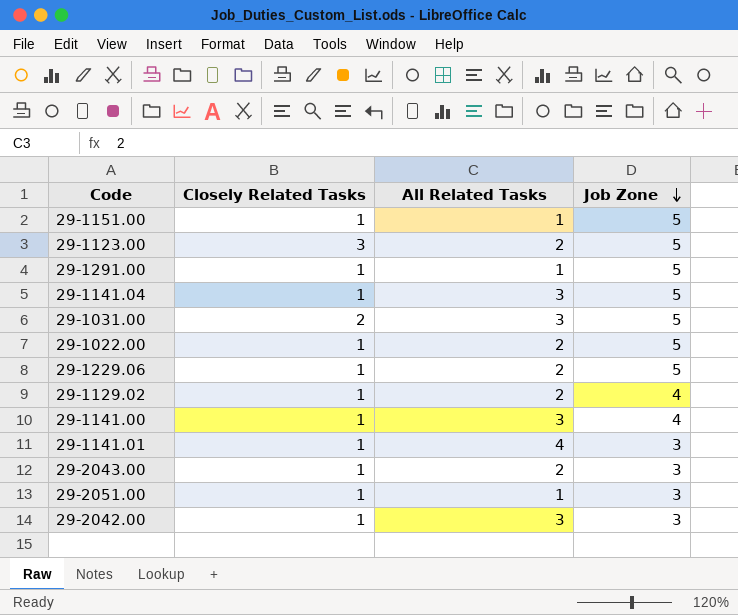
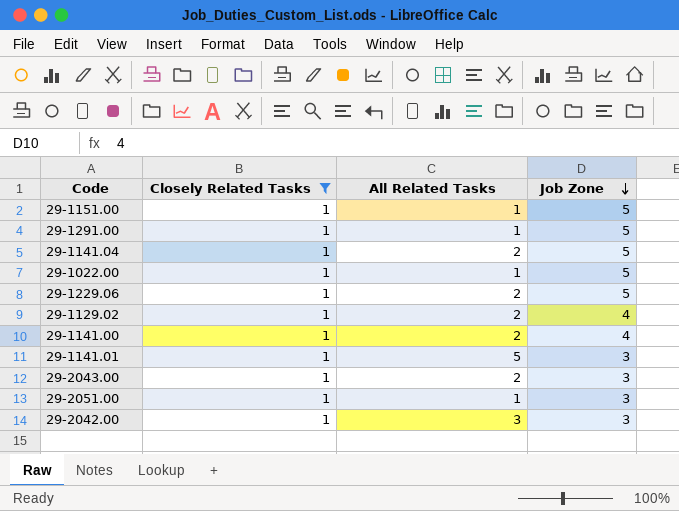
filter: none -> Closely Related Tasks = 1
29-1141.04 | All Related Tasks: 3 -> 2
29-1022.00 | All Related Tasks: 2 -> 1
29-1141.00 | All Related Tasks: 3 -> 2
29-1141.01 | All Related Tasks: 4 -> 5

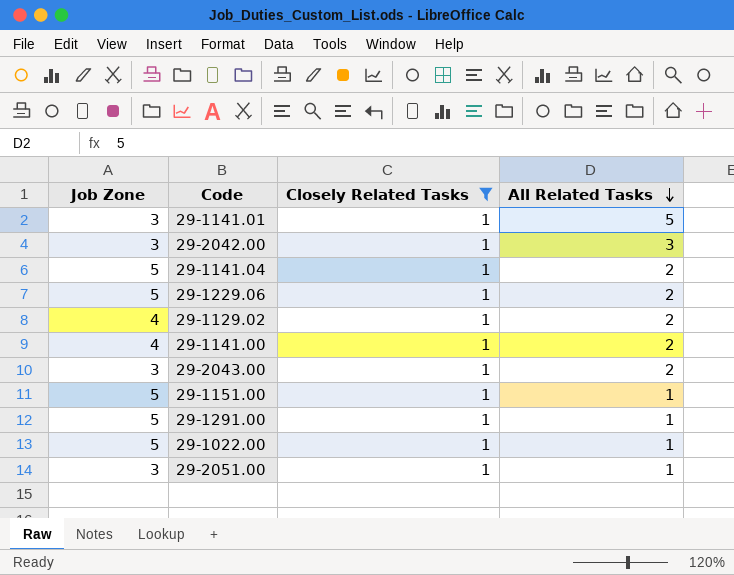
row order: Job Zone descending -> All Related Tasks descending
column Job Zone | position: 4 -> 1

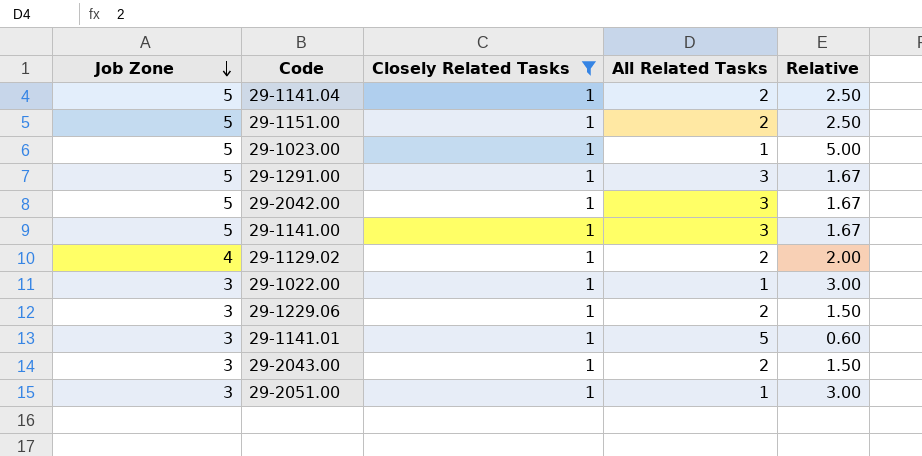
row order: All Related Tasks descending -> Job Zone descending
column Relative | formula: none -> [Job Zone] / [All Related Tasks]
29-1151.00 | All Related Tasks: 1 -> 2
row 29-1023.00: none -> 5 | 1 | 1 | 5.00
29-1291.00 | All Related Tasks: 1 -> 3
29-2042.00 | Job Zone: 3 -> 5
29-1141.00 | Job Zone: 4 -> 5
29-1141.00 | All Related Tasks: 2 -> 3
29-1022.00 | Job Zone: 5 -> 3
29-1229.06 | Job Zone: 5 -> 3

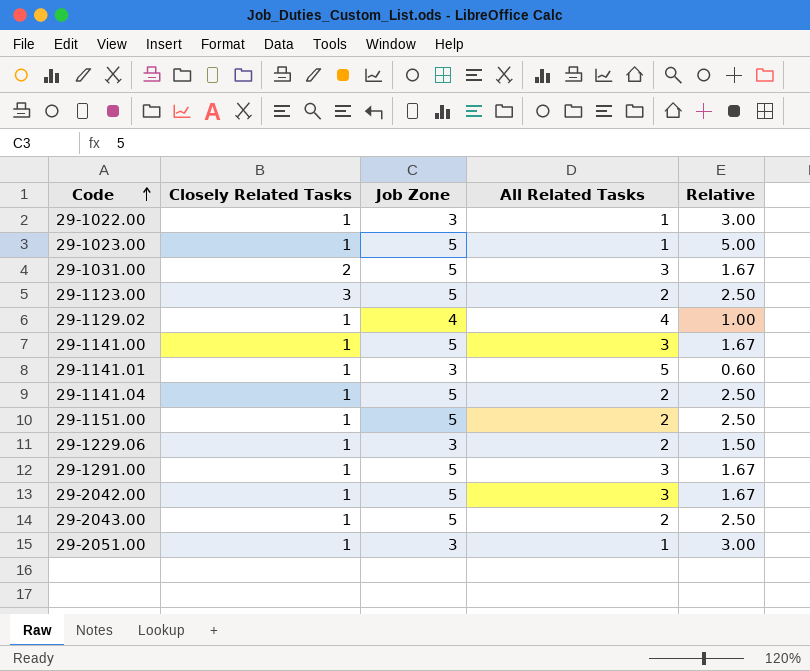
filter: Closely Related Tasks = 1 -> none
row order: Job Zone descending -> Code ascending
column Job Zone | position: 1 -> 3
29-1129.02 | All Related Tasks: 2 -> 4
29-1129.02 | Relative: 2.00 -> 1.00
29-2043.00 | Job Zone: 3 -> 5
29-2043.00 | Relative: 1.50 -> 2.50

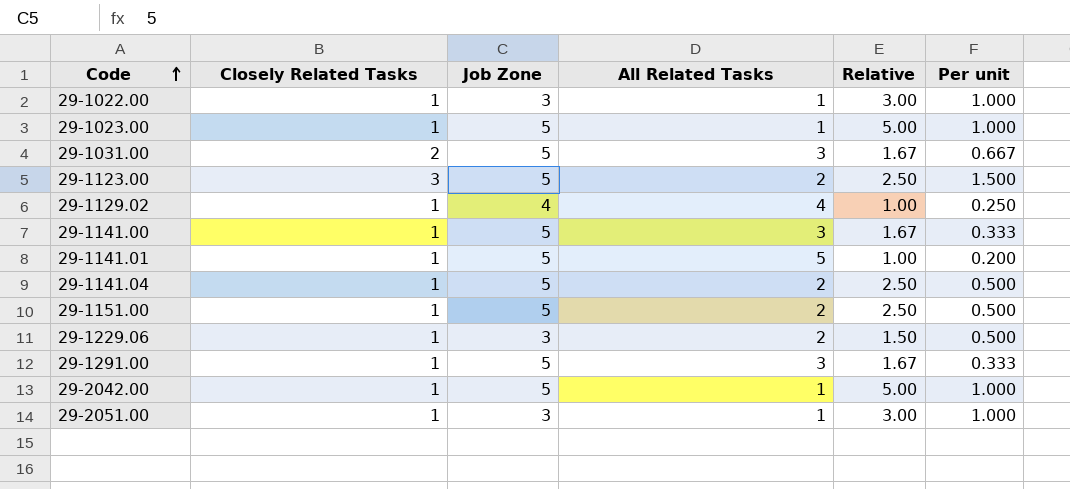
column Per unit | formula: none -> [Closely Related Tasks] / [All Related Tasks]
row 29-2043.00: 1 | 5 | 2 | 2.50 -> none
29-1141.01 | Job Zone: 3 -> 5
29-1141.01 | Relative: 0.60 -> 1.00
29-2042.00 | All Related Tasks: 3 -> 1
29-2042.00 | Relative: 1.67 -> 5.00

